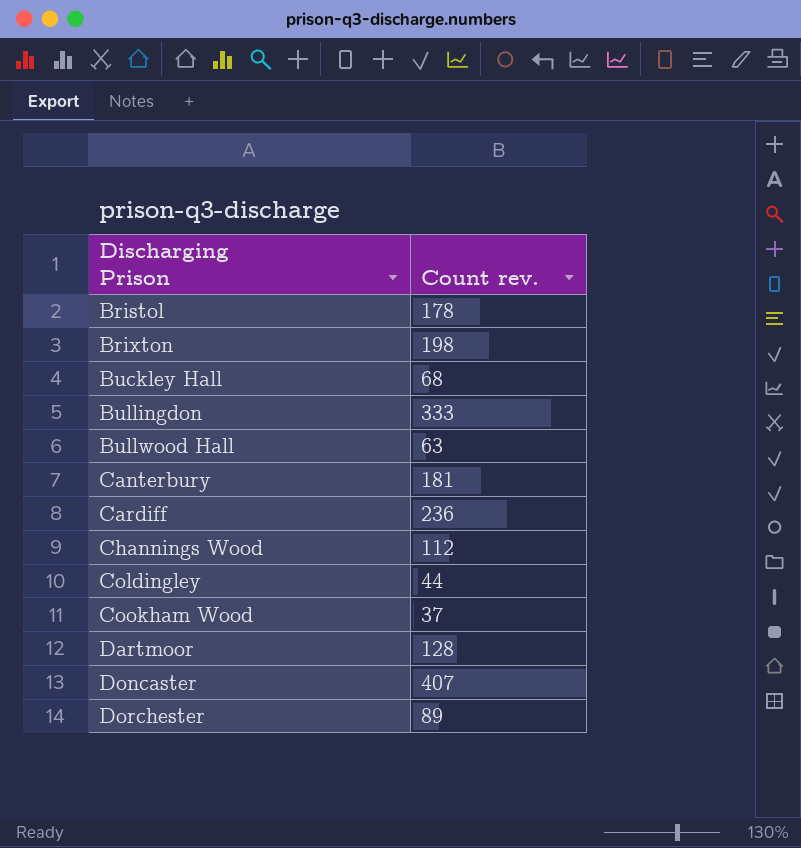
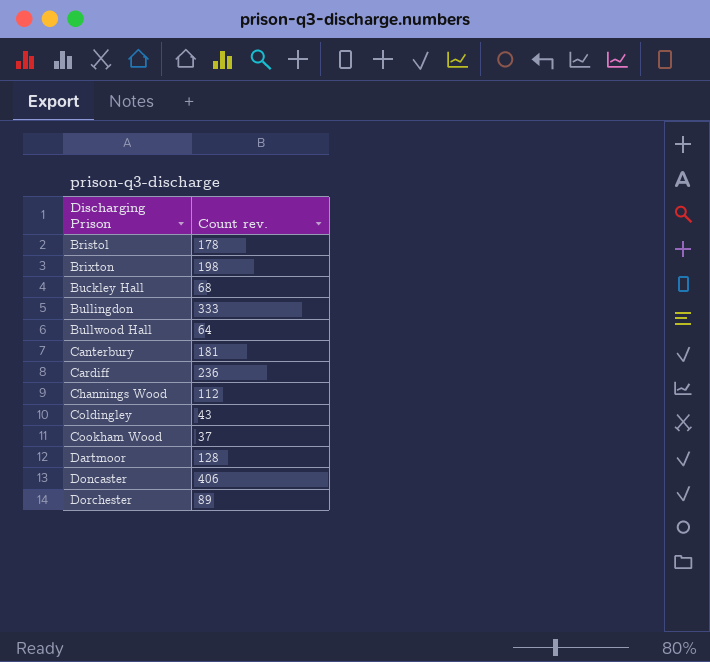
Bullwood Hall | Count rev.: 63 -> 64
Coldingley | Count rev.: 44 -> 43
Doncaster | Count rev.: 407 -> 406

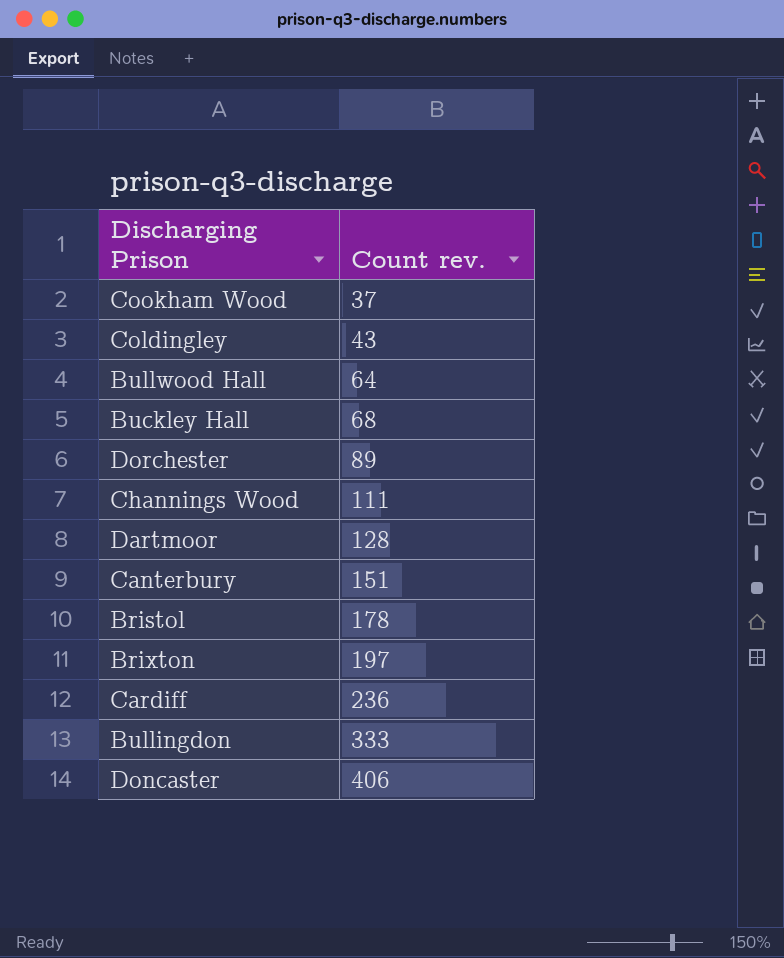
row order: Discharging Prison ascending -> Count rev. ascending
Channings Wood | Count rev.: 112 -> 111
Canterbury | Count rev.: 181 -> 151
Brixton | Count rev.: 198 -> 197

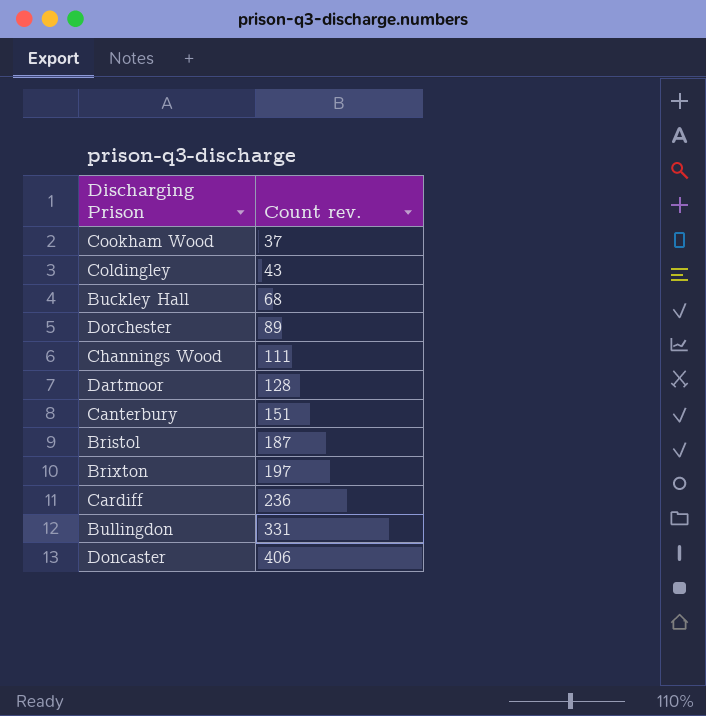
row Bullwood Hall: 64 -> none
Bristol | Count rev.: 178 -> 187
Bullingdon | Count rev.: 333 -> 331

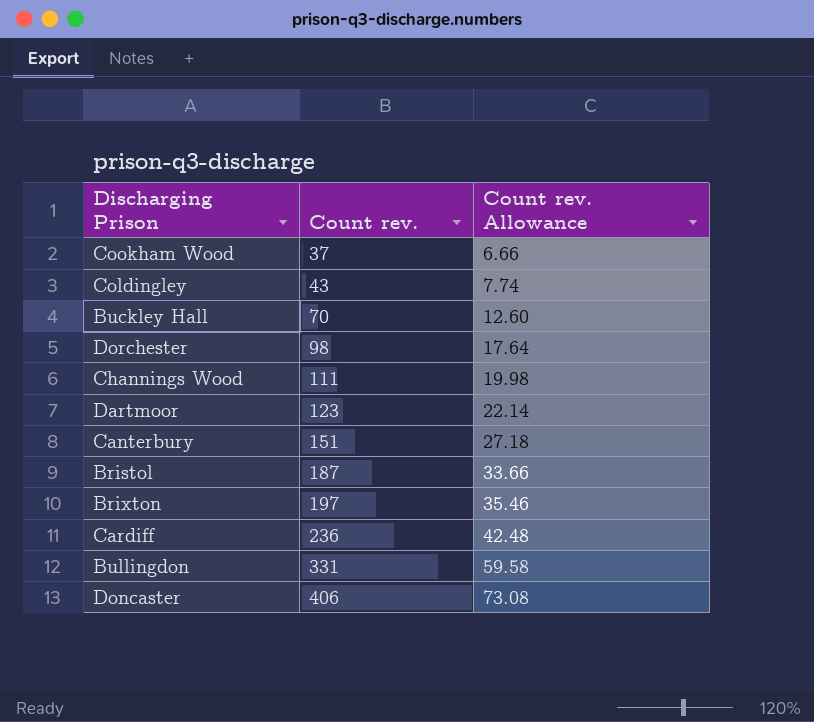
column Count rev. Allowance | formula: none -> [Count rev.] * 0.18
Buckley Hall | Count rev.: 68 -> 70
Dorchester | Count rev.: 89 -> 98
Dartmoor | Count rev.: 128 -> 123

